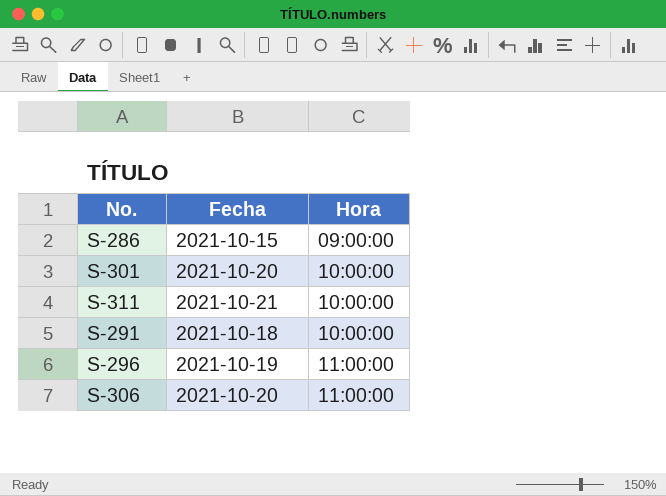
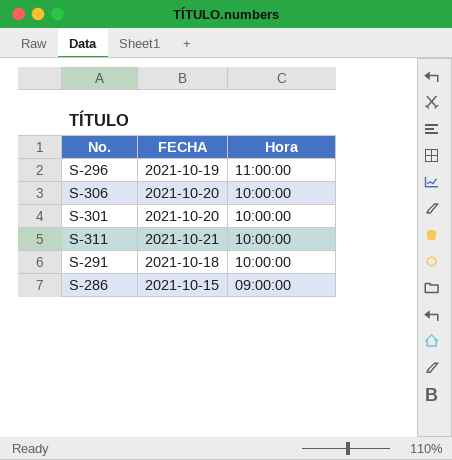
row order: Hora ascending -> Hora descending
column name: Fecha -> FECHA
S-306 | Hora: 11:00:00 -> 10:00:00

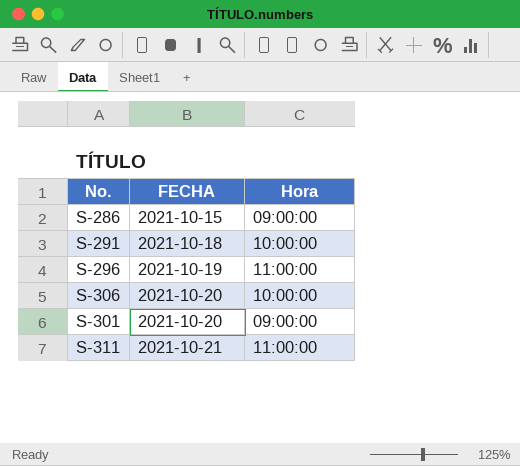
row order: Hora descending -> FECHA ascending
S-301 | Hora: 10:00:00 -> 09:00:00
S-311 | Hora: 10:00:00 -> 11:00:00

